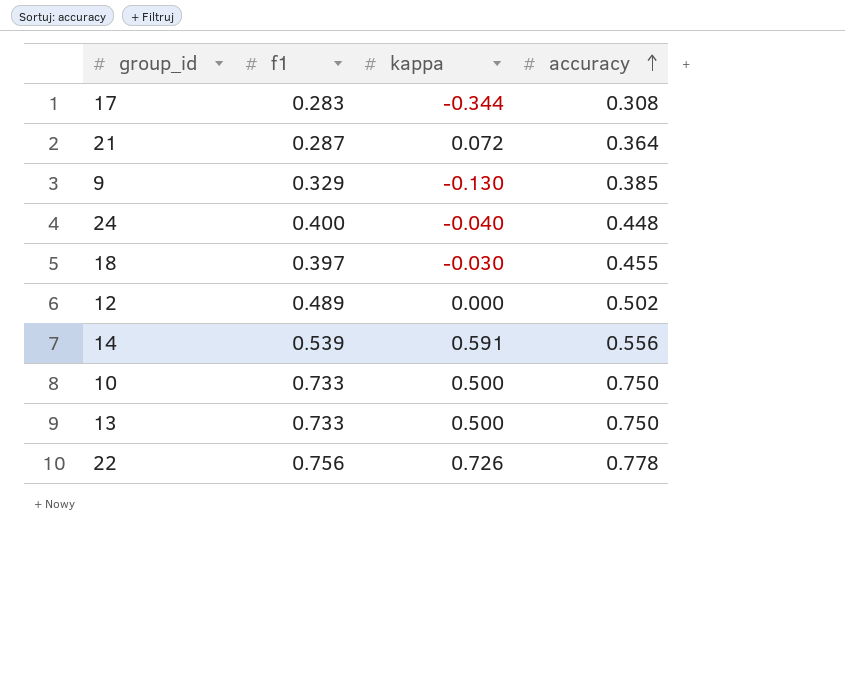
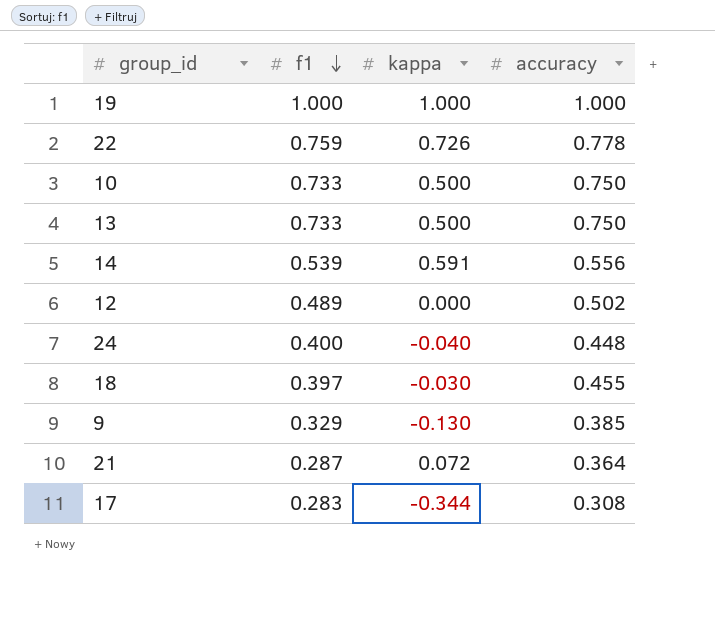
row order: accuracy ascending -> f1 descending
row 19: none -> 1.000 | 1.000 | 1.000
22 | f1: 0.756 -> 0.759

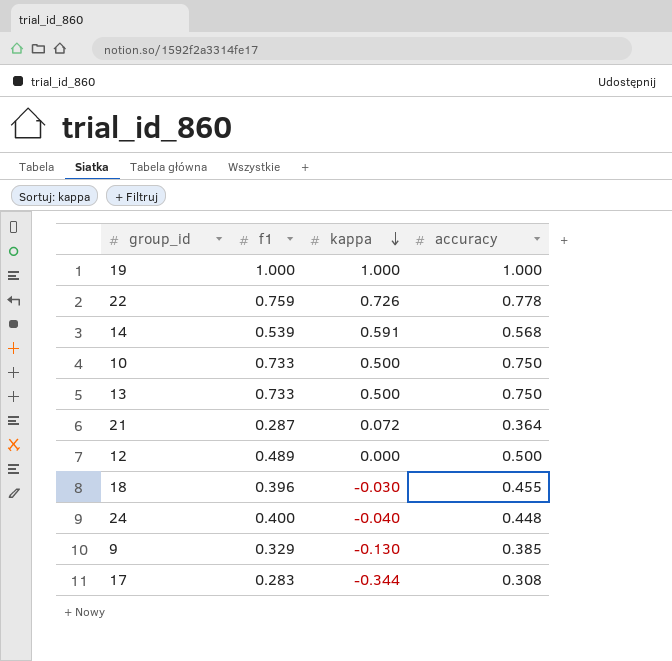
row order: f1 descending -> kappa descending
14 | accuracy: 0.556 -> 0.568
12 | accuracy: 0.502 -> 0.500
18 | f1: 0.397 -> 0.396

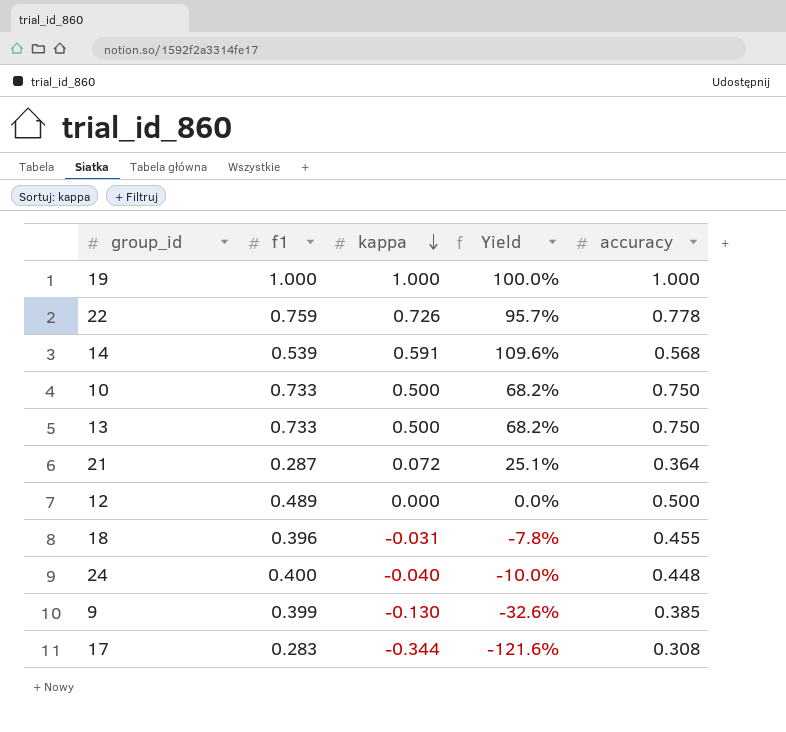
column Yield | formula: none -> [kappa] / [f1]
18 | kappa: -0.030 -> -0.031
9 | f1: 0.329 -> 0.399

